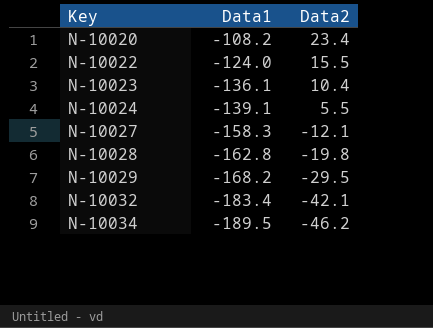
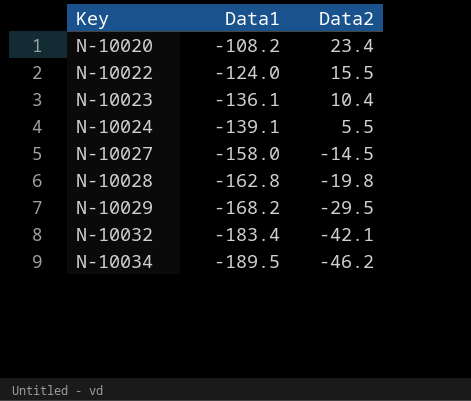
N-10027 | Data1: -158.3 -> -158.0
N-10027 | Data2: -12.1 -> -14.5

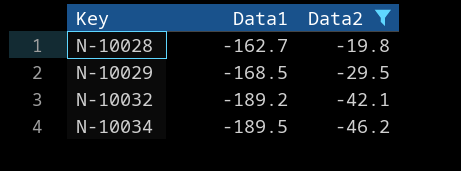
filter: none -> Data2 <= -19.8
N-10028 | Data1: -162.8 -> -162.7
N-10029 | Data1: -168.2 -> -168.5
N-10032 | Data1: -183.4 -> -189.2

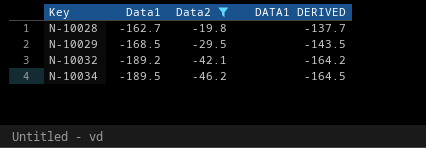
column DATA1 DERIVED | formula: none -> [Data1] + 25

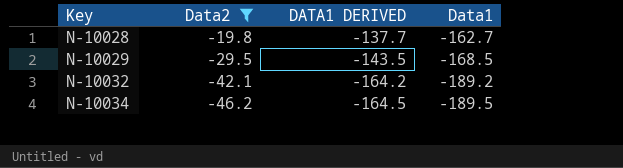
column Data1 | position: 2 -> 4

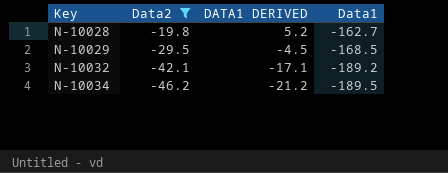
column DATA1 DERIVED | formula: [Data1] + 25 -> [Data2] + 25

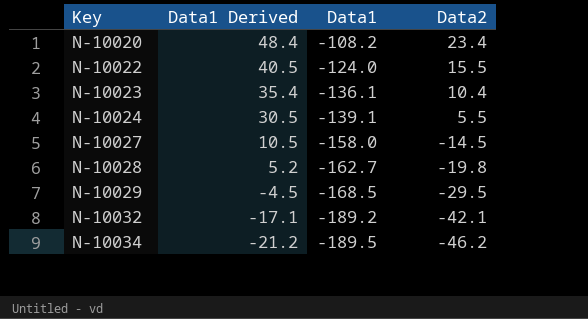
filter: Data2 <= -19.8 -> none
column name: DATA1 DERIVED -> Data1 Derived
column Data2 | position: 2 -> 4

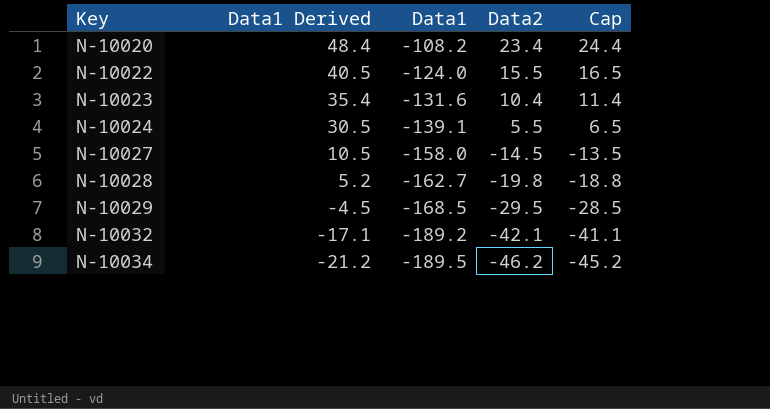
column Cap | formula: none -> [Data2] + 1
N-10023 | Data1: -136.1 -> -131.6

